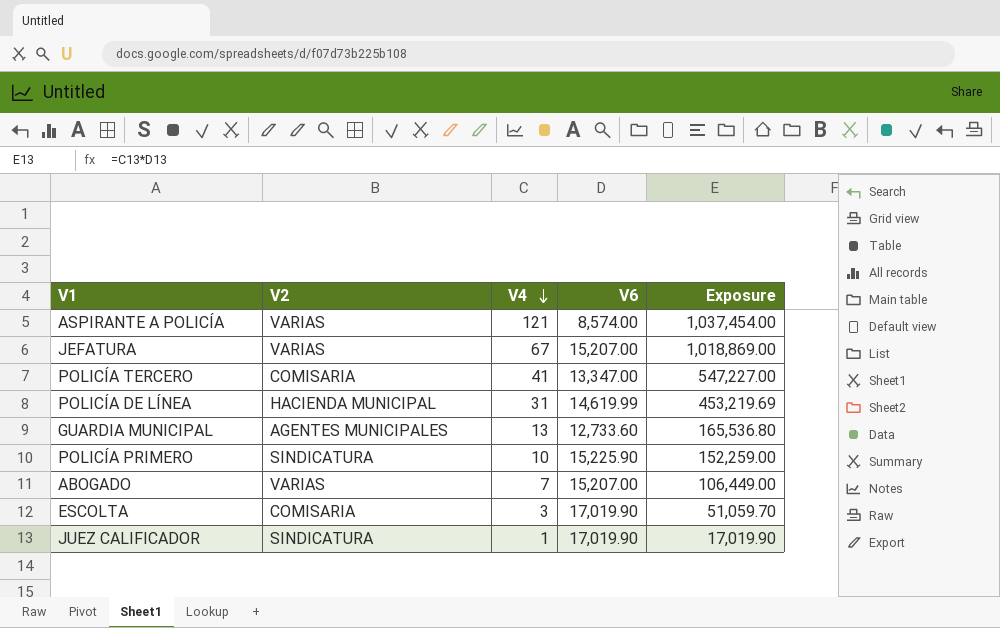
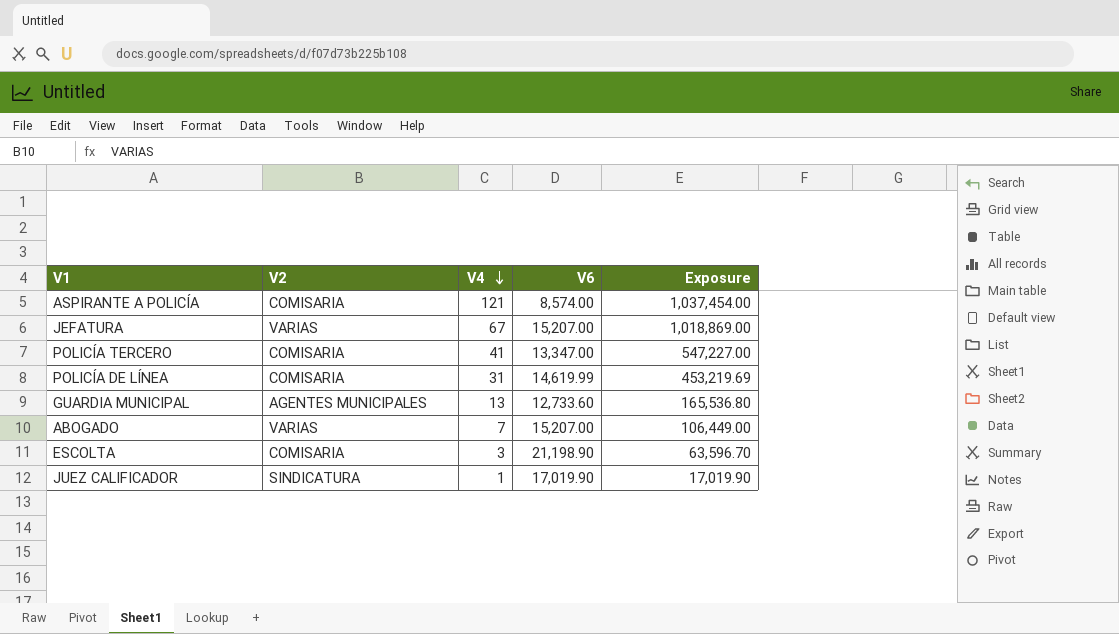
row POLICÍA PRIMERO: SINDICATURA | 10 | 15,225.90 | 152,259.00 -> none
ASPIRANTE A POLICÍA | V2: VARIAS -> COMISARIA
POLICÍA DE LÍNEA | V2: HACIENDA MUNICIPAL -> COMISARIA
ESCOLTA | V6: 17,019.90 -> 21,198.90
ESCOLTA | Exposure: 51,059.70 -> 63,596.70

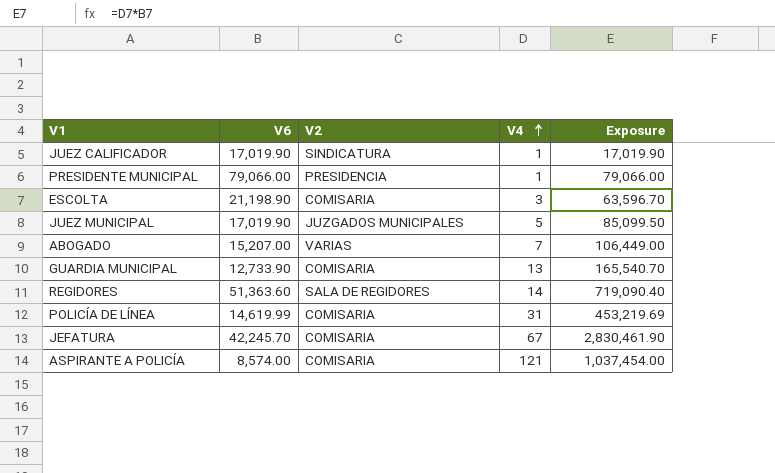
row order: V4 descending -> V4 ascending
column V6 | position: 4 -> 2
row POLICÍA TERCERO: COMISARIA | 41 | 13,347.00 | 547,227.00 -> none
row PRESIDENTE MUNICIPAL: none -> 79,066.00 | PRESIDENCIA | 1 | 79,066.00
row JUEZ MUNICIPAL: none -> 17,019.90 | JUZGADOS MUNICIPALES | 5 | 85,099.50
GUARDIA MUNICIPAL | V6: 12,733.60 -> 12,733.90
GUARDIA MUNICIPAL | V2: AGENTES MUNICIPALES -> COMISARIA
GUARDIA MUNICIPAL | Exposure: 165,536.80 -> 165,540.70
row REGIDORES: none -> 51,363.60 | SALA DE REGIDORES | 14 | 719,090.40
JEFATURA | V6: 15,207.00 -> 42,245.70
JEFATURA | V2: VARIAS -> COMISARIA
JEFATURA | Exposure: 1,018,869.00 -> 2,830,461.90

